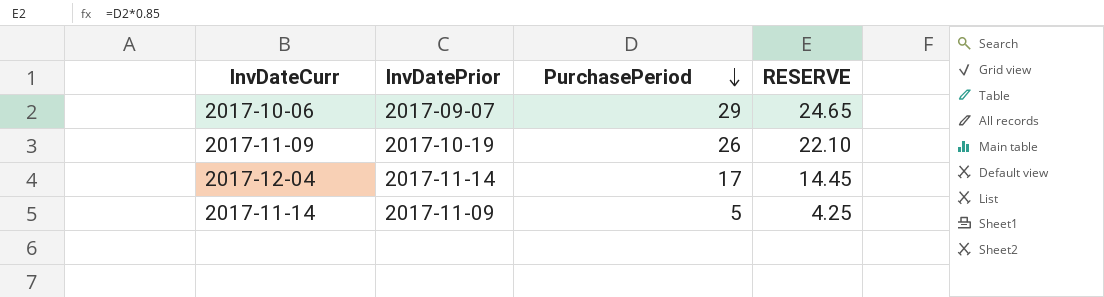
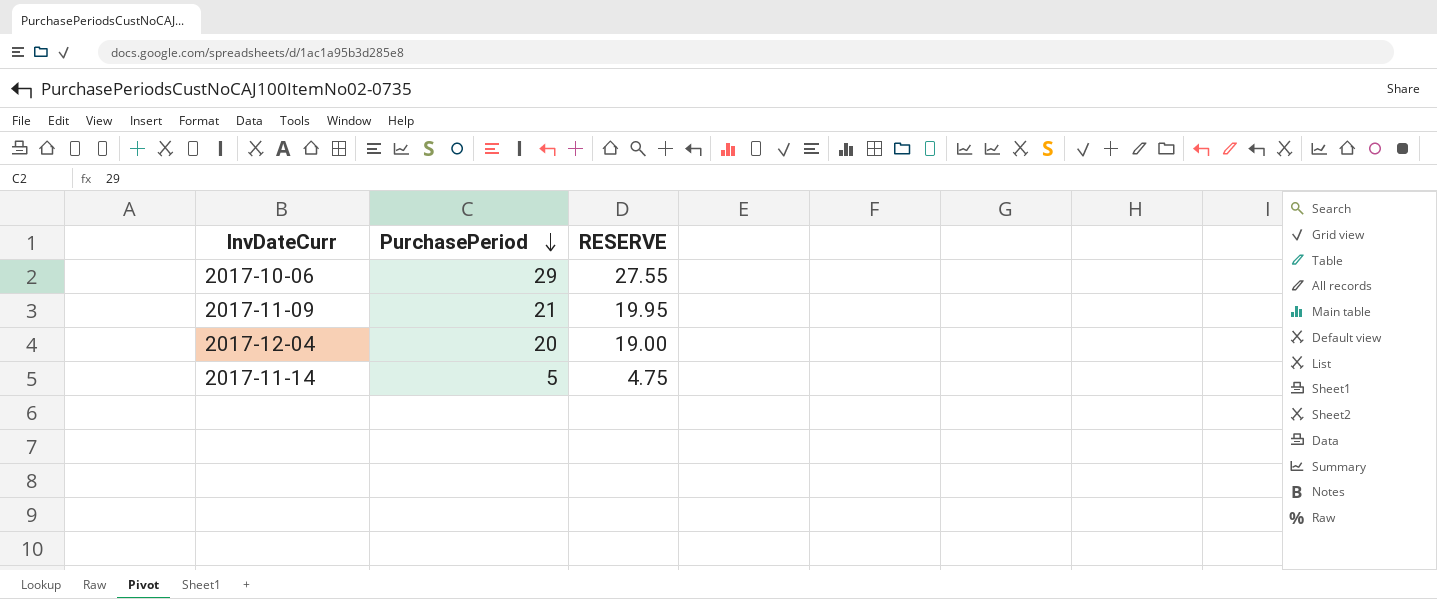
column InvDatePrior | position: 2 -> none
column RESERVE | formula: [PurchasePeriod] * 0.85 -> [PurchasePeriod] * 0.95
2017-11-09 | PurchasePeriod: 26 -> 21
2017-12-04 | PurchasePeriod: 17 -> 20

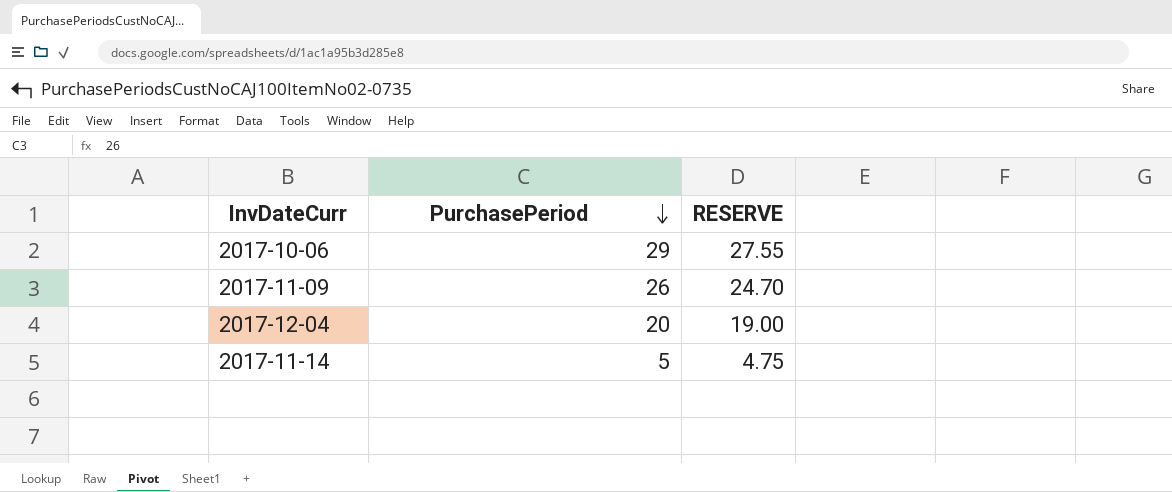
2017-11-09 | PurchasePeriod: 21 -> 26
2017-11-09 | RESERVE: 19.95 -> 24.70

